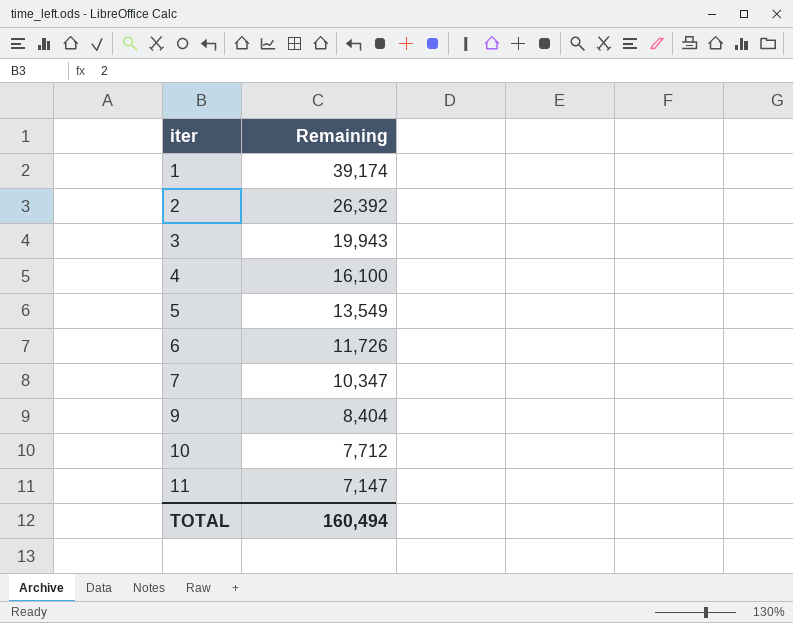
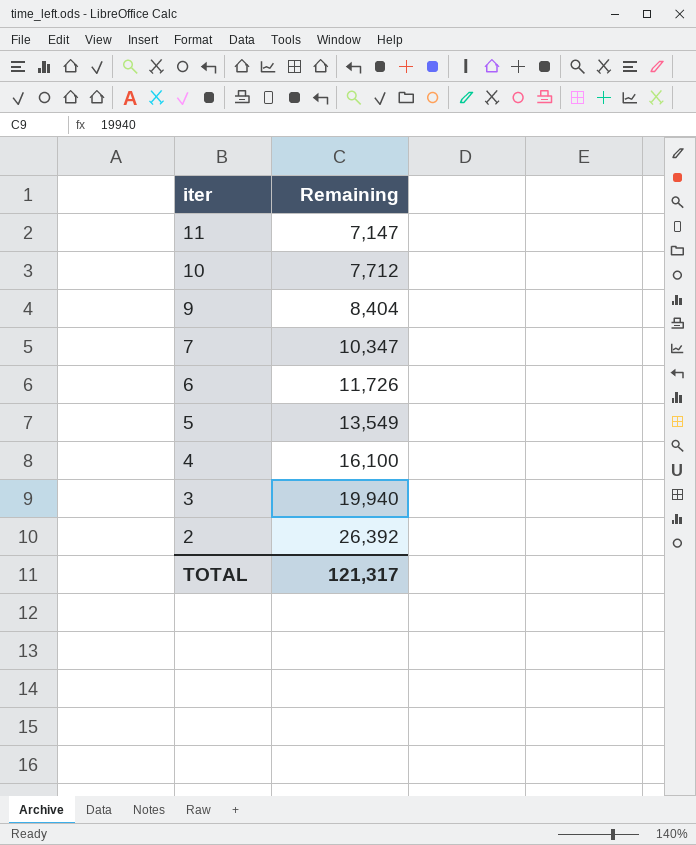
row order: iter ascending -> iter descending
row 1: 39,174 -> none
3 | Remaining: 19,943 -> 19,940
TOTAL | Remaining: 160,494 -> 121,317

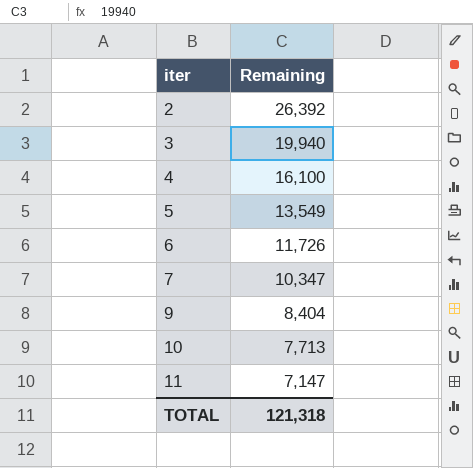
row order: iter descending -> iter ascending
10 | Remaining: 7,712 -> 7,713
TOTAL | Remaining: 121,317 -> 121,318

